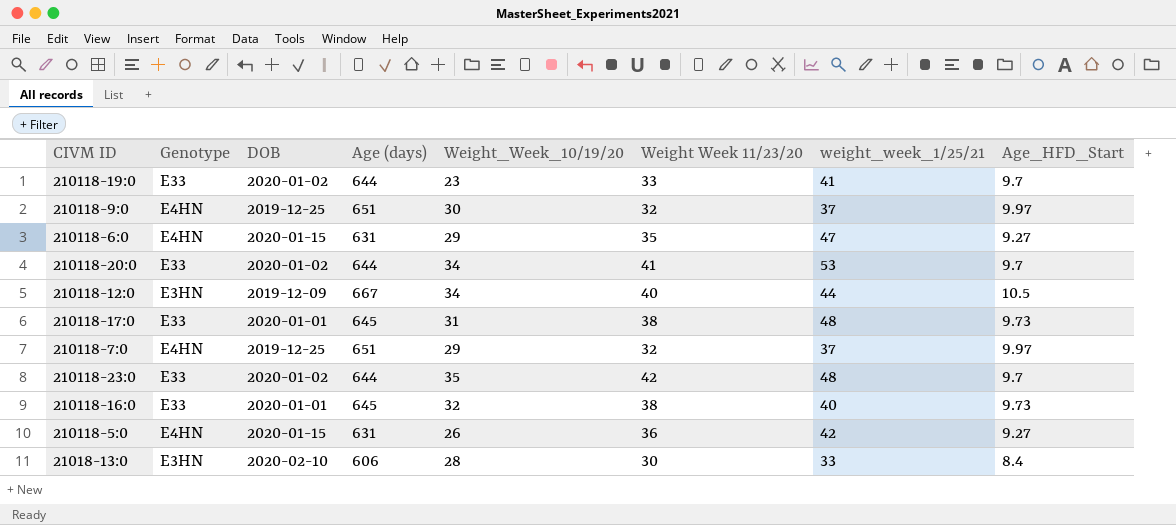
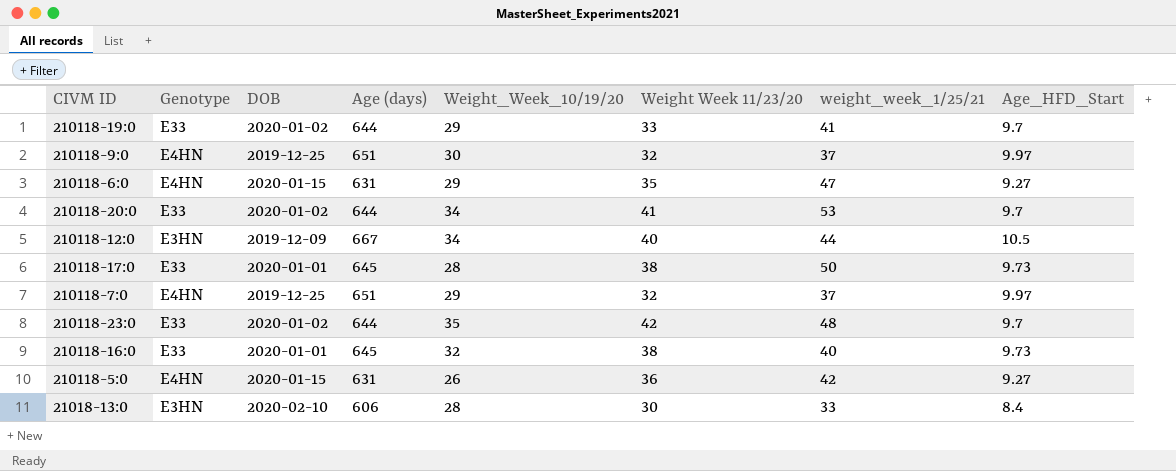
210118-19:0 | Weight_Week_10/19/20: 23 -> 29
210118-17:0 | Weight_Week_10/19/20: 31 -> 28
210118-17:0 | weight_week_1/25/21: 48 -> 50

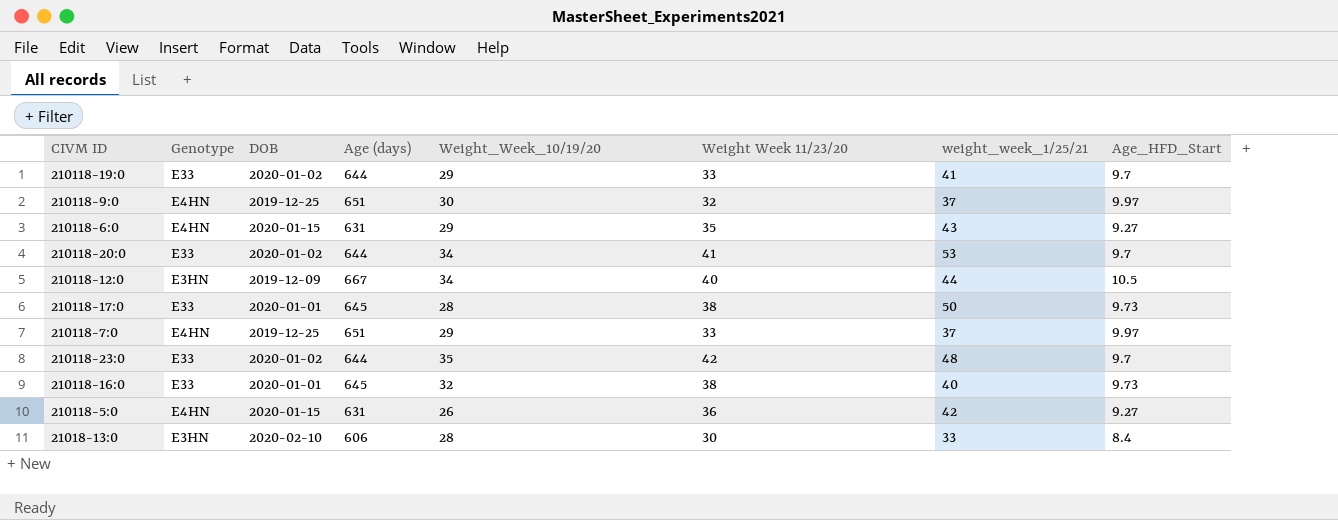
210118-6:0 | weight_week_1/25/21: 47 -> 43
210118-7:0 | Weight Week 11/23/20: 32 -> 33

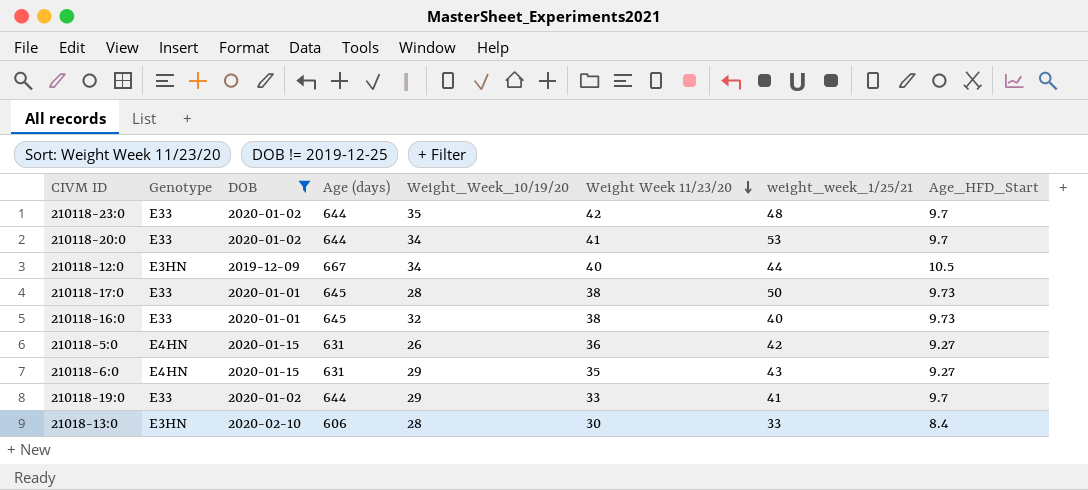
filter: none -> DOB != 2019-12-25
row order: none -> Weight Week 11/23/20 descending

